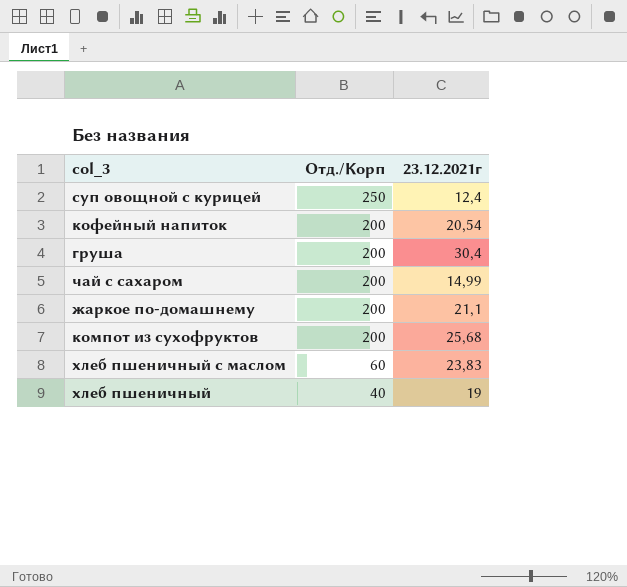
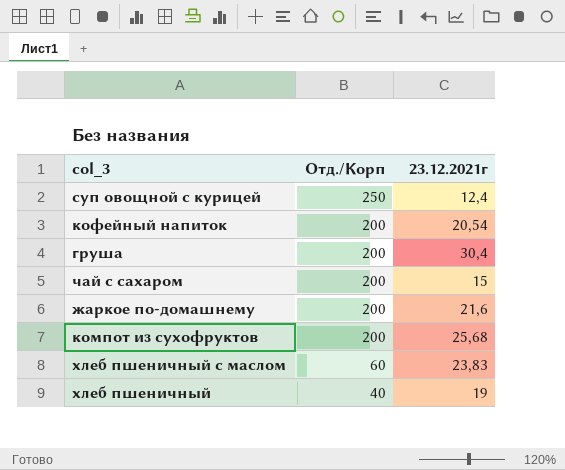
чай с сахаром | 23.12.2021г: 14,99 -> 15
жаркое по-домашнему | 23.12.2021г: 21,1 -> 21,6

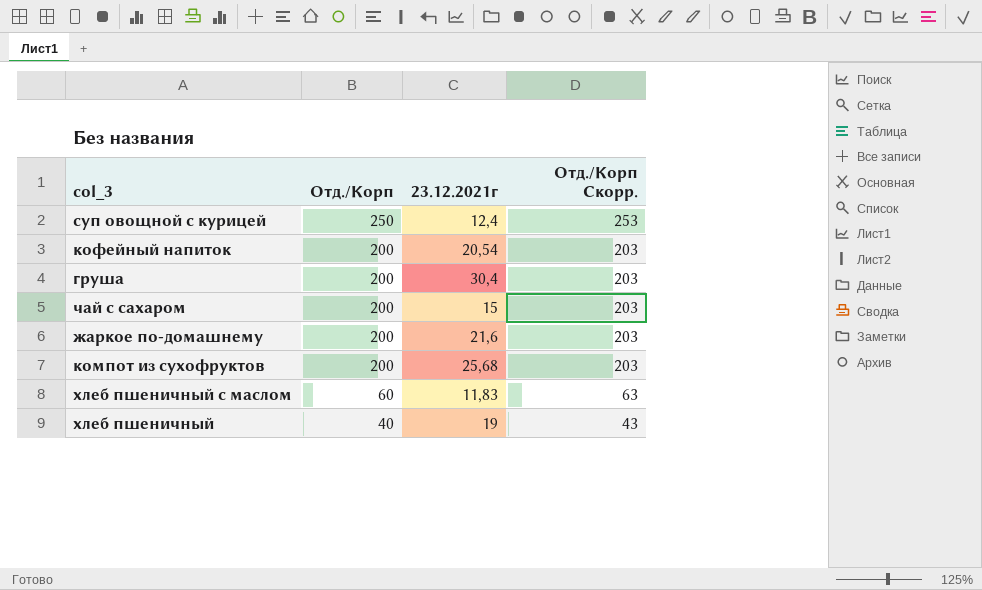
column Отд./Корп Скорр. | formula: none -> [Отд./Корп] + 3
хлеб пшеничный с маслом | 23.12.2021г: 23,83 -> 11,83

